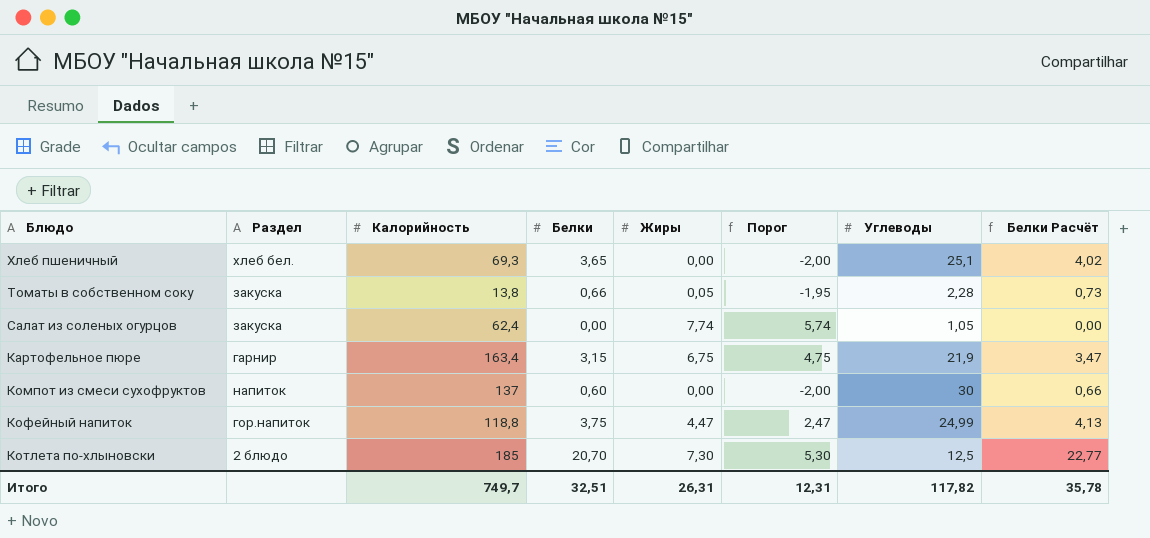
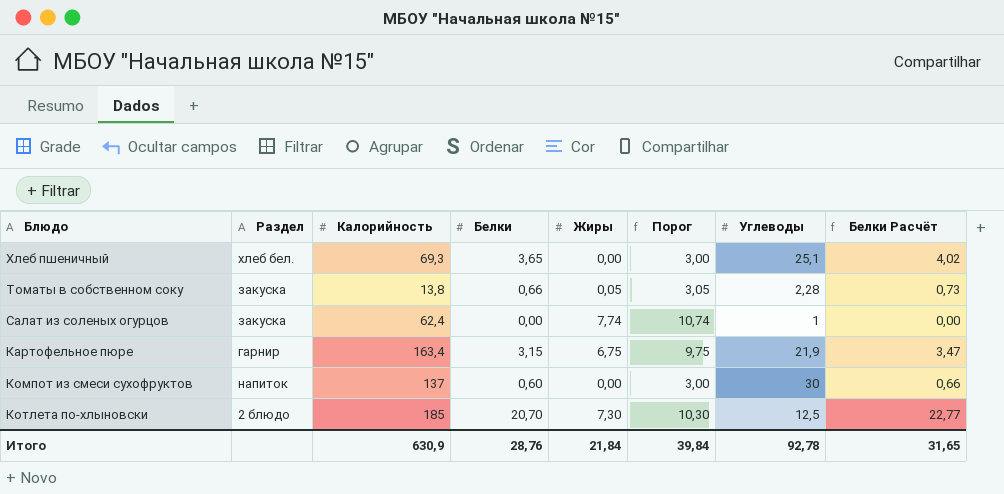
column Порог | formula: [Жиры] - 2 -> [Жиры] + 3
row Кофейный напиток: гор.напиток | 118,8 | 3,75 | 4,47 | 2,47 | 24,99 | 4,13 -> none
Салат из соленых огурцов | Углеводы: 1,05 -> 1
Итого | Калорийность: 749,7 -> 630,9
Итого | Белки: 32,51 -> 28,76
Итого | Жиры: 26,31 -> 21,84
Итого | Порог: 12,31 -> 39,84
Итого | Углеводы: 117,82 -> 92,78
Итого | Белки Расчёт: 35,78 -> 31,65

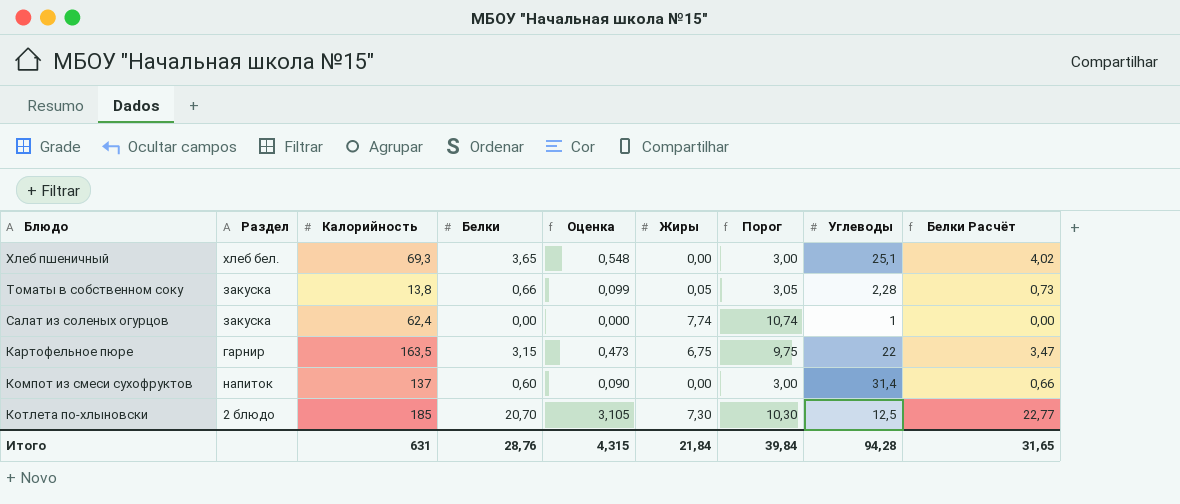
column Оценка | formula: none -> [Белки] * 0,15
Картофельное пюре | Калорийность: 163,4 -> 163,5
Картофельное пюре | Углеводы: 21,9 -> 22
Компот из смеси сухофруктов | Углеводы: 30 -> 31,4
Итого | Калорийность: 630,9 -> 631
Итого | Углеводы: 92,78 -> 94,28

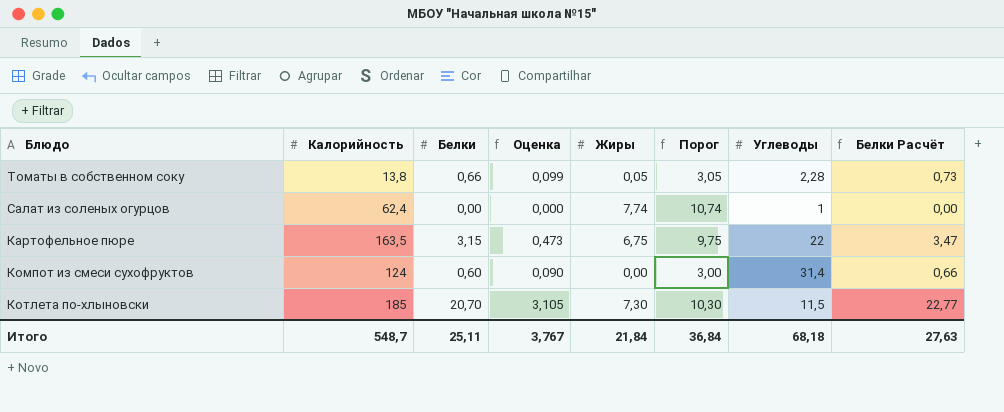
column Раздел | position: 2 -> none
row Хлеб пшеничный: хлеб бел. | 69,3 | 3,65 | 0,548 | 0,00 | 3,00 | 25,1 | 4,02 -> none
Компот из смеси сухофруктов | Калорийность: 137 -> 124
Котлета по-хлыновски | Углеводы: 12,5 -> 11,5
Итого | Калорийность: 631 -> 548,7
Итого | Белки: 28,76 -> 25,11
Итого | Оценка: 4,315 -> 3,767
Итого | Порог: 39,84 -> 36,84
Итого | Углеводы: 94,28 -> 68,18
Итого | Белки Расчёт: 31,65 -> 27,63

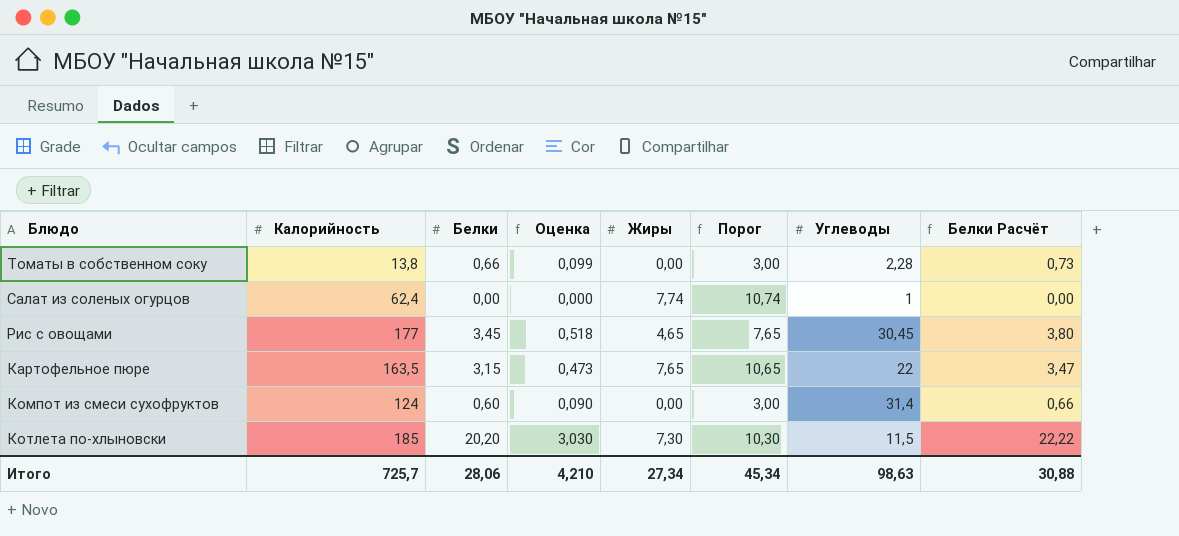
Томаты в собственном соку | Жиры: 0,05 -> 0,00
Томаты в собственном соку | Порог: 3,05 -> 3,00
row Рис с овощами: none -> 177 | 3,45 | 0,518 | 4,65 | 7,65 | 30,45 | 3,80
Картофельное пюре | Жиры: 6,75 -> 7,65
Картофельное пюре | Порог: 9,75 -> 10,65
Котлета по-хлыновски | Белки: 20,70 -> 20,20
Котлета по-хлыновски | Оценка: 3,105 -> 3,030
Котлета по-хлыновски | Белки Расчёт: 22,77 -> 22,22
Итого | Калорийность: 548,7 -> 725,7
Итого | Белки: 25,11 -> 28,06
Итого | Оценка: 3,767 -> 4,210
Итого | Жиры: 21,84 -> 27,34
Итого | Порог: 36,84 -> 45,34
Итого | Углеводы: 68,18 -> 98,63
Итого | Белки Расчёт: 27,63 -> 30,88

